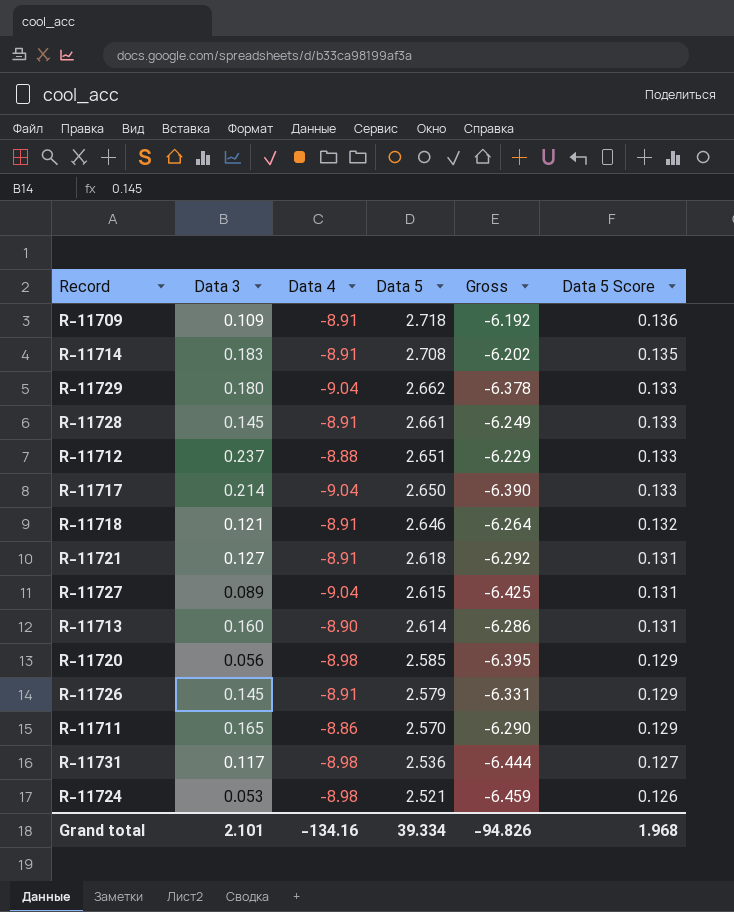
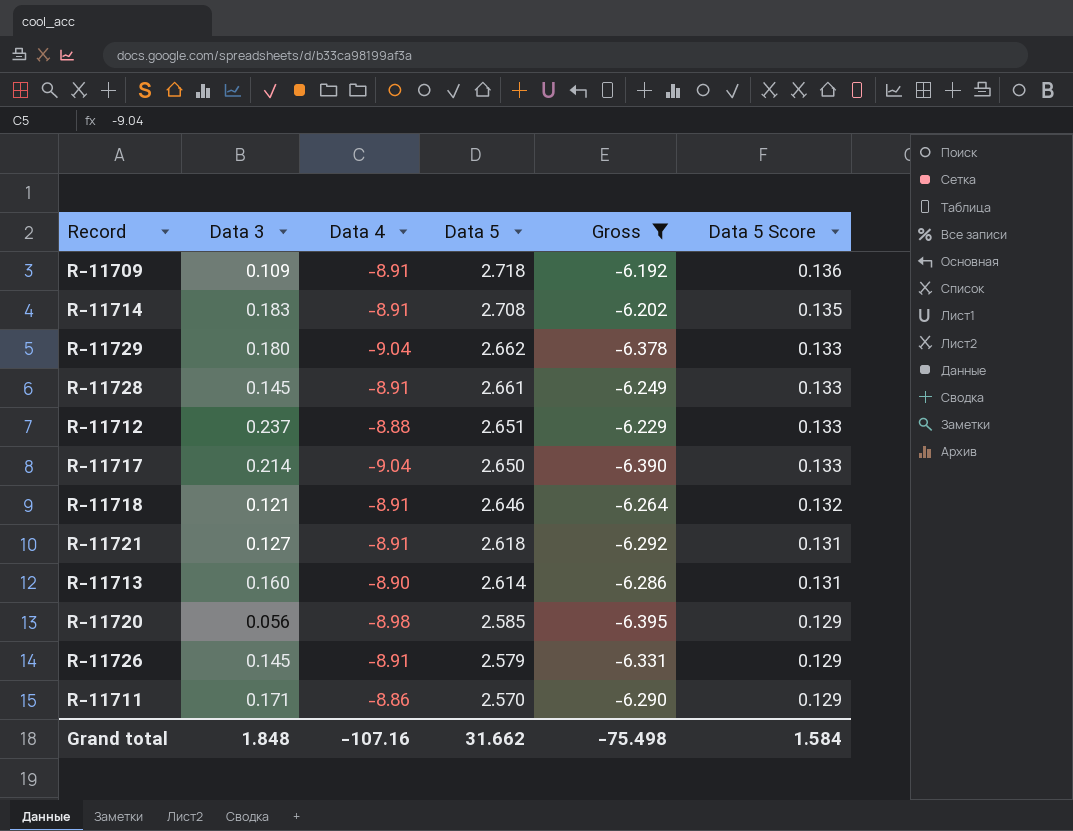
filter: none -> Gross >= -6.395
R-11711 | Data 3: 0.165 -> 0.171
Grand total | Data 3: 2.101 -> 1.848
Grand total | Data 4: -134.16 -> -107.16
Grand total | Data 5: 39.334 -> 31.662
Grand total | Gross: -94.826 -> -75.498
Grand total | Data 5 Score: 1.968 -> 1.584

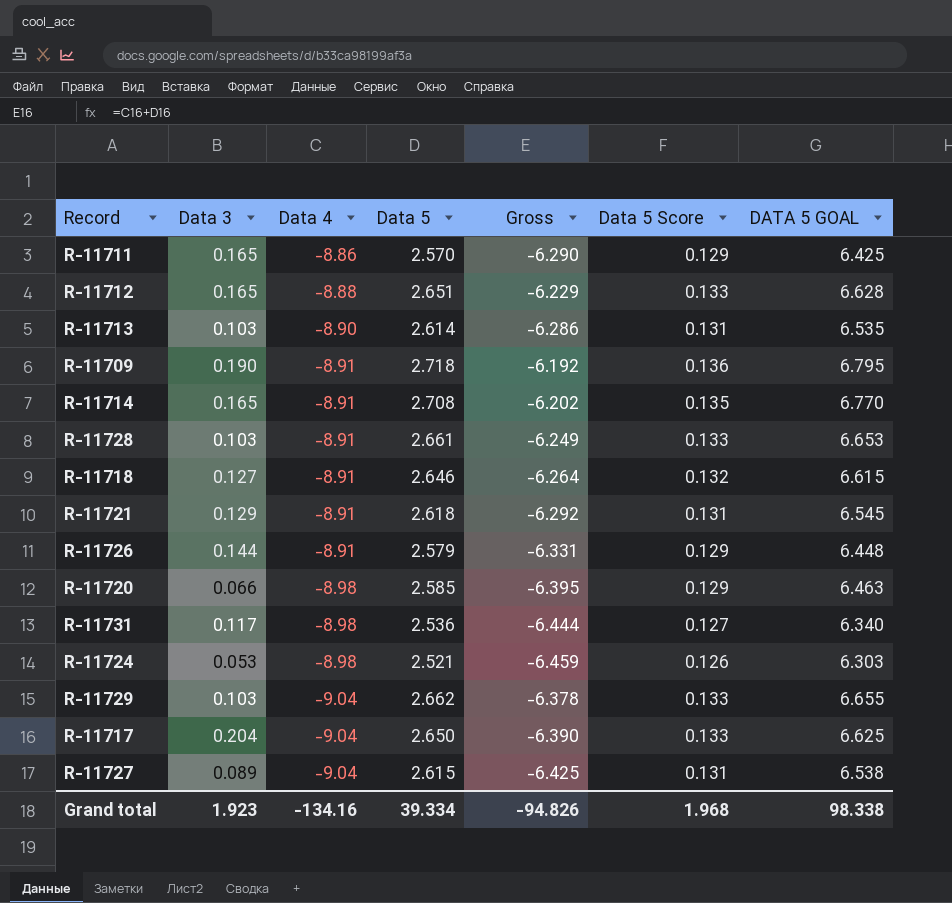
filter: Gross >= -6.395 -> none
row order: Data 5 descending -> Data 4 descending
column DATA 5 GOAL | formula: none -> [Data 5] * 2.5
R-11711 | Data 3: 0.171 -> 0.165
R-11712 | Data 3: 0.237 -> 0.165
R-11713 | Data 3: 0.160 -> 0.103
R-11709 | Data 3: 0.109 -> 0.190
R-11714 | Data 3: 0.183 -> 0.165
R-11728 | Data 3: 0.145 -> 0.103
R-11718 | Data 3: 0.121 -> 0.127
R-11721 | Data 3: 0.127 -> 0.129
R-11726 | Data 3: 0.145 -> 0.144
R-11720 | Data 3: 0.056 -> 0.066
R-11729 | Data 3: 0.180 -> 0.103
R-11717 | Data 3: 0.214 -> 0.204
Grand total | Data 3: 1.848 -> 1.923
Grand total | Data 4: -107.16 -> -134.16
Grand total | Data 5: 31.662 -> 39.334
Grand total | Gross: -75.498 -> -94.826
Grand total | Data 5 Score: 1.584 -> 1.968

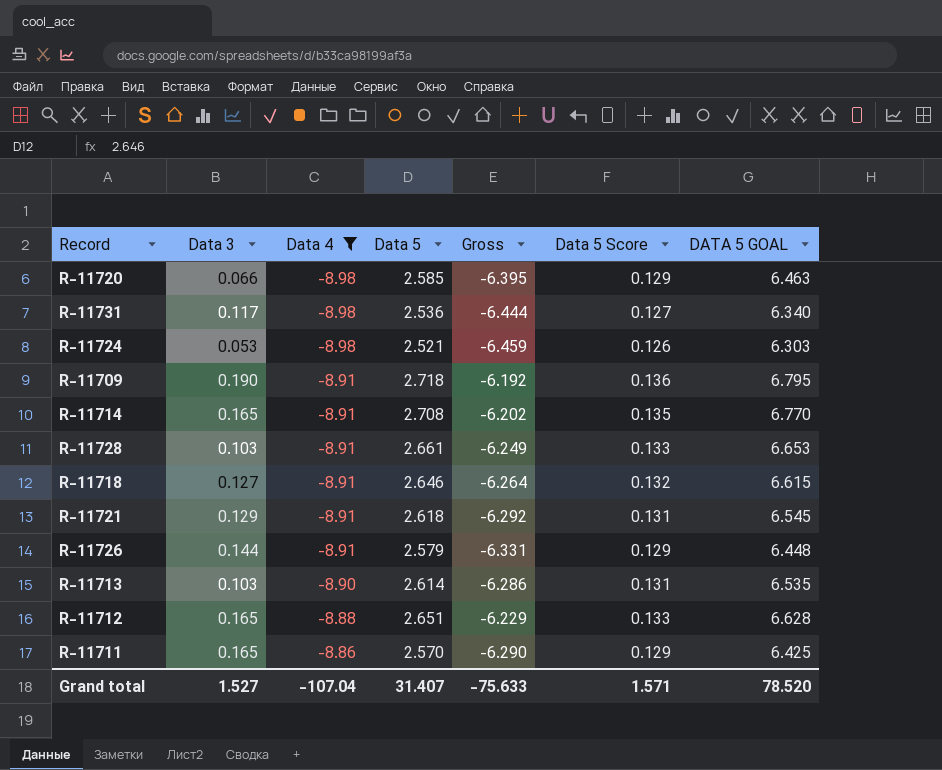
filter: none -> Data 4 != -9.04
row order: Data 4 descending -> Data 4 ascending
Grand total | Data 3: 1.923 -> 1.527
Grand total | Data 4: -134.16 -> -107.04
Grand total | Data 5: 39.334 -> 31.407
Grand total | Gross: -94.826 -> -75.633
Grand total | Data 5 Score: 1.968 -> 1.571
Grand total | DATA 5 GOAL: 98.338 -> 78.520

